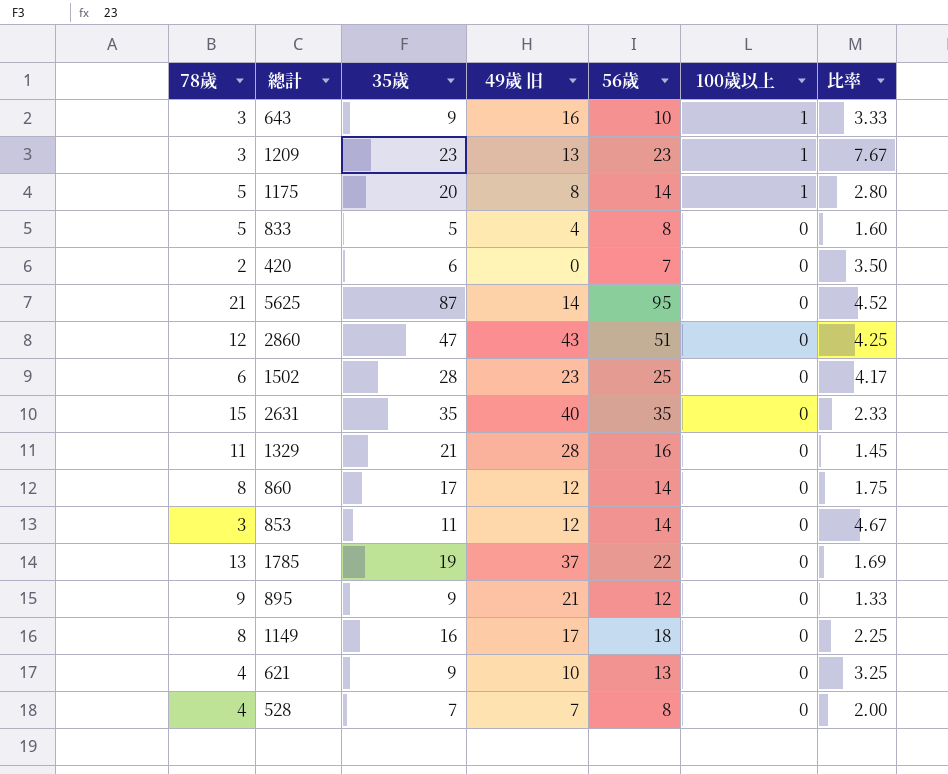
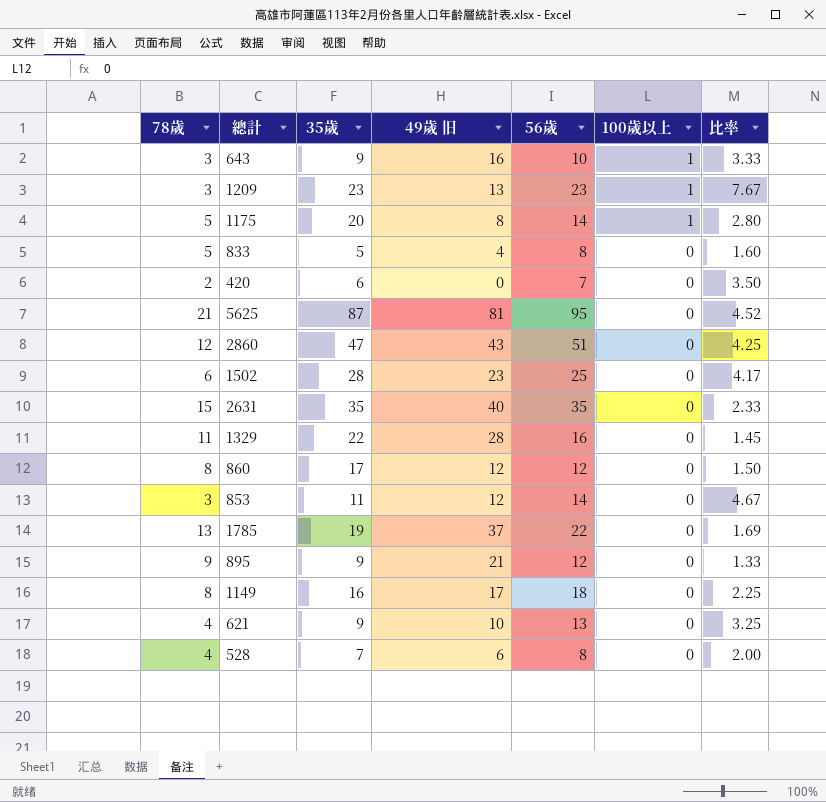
5625 | 49歲 旧: 14 -> 81
1329 | 35歲: 21 -> 22
860 | 56歲: 14 -> 12
860 | 比率: 1.75 -> 1.50
528 | 49歲 旧: 7 -> 6

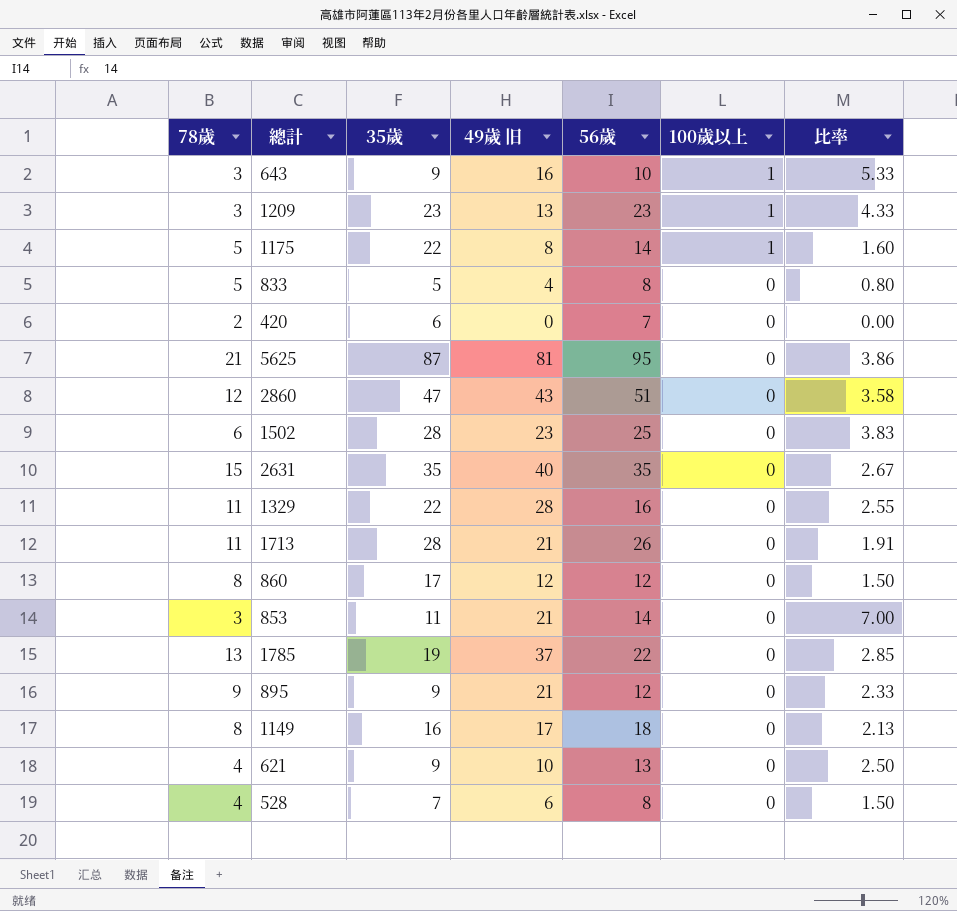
column 比率 | formula: [56歲] / [78歲] -> [49歲 旧] / [78歲]
1175 | 35歲: 20 -> 22
row 1713: none -> 11 | 28 | 21 | 26 | 0 | 1.91
853 | 49歲 旧: 12 -> 21

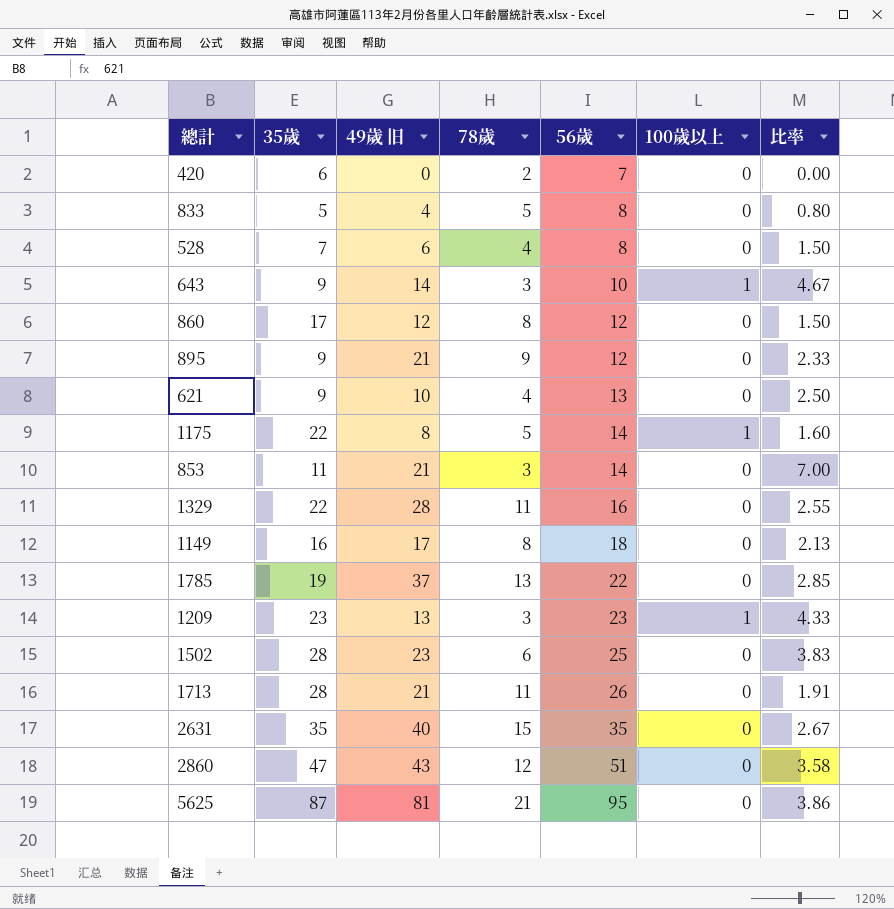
row order: 100歲以上 descending -> 56歲 ascending
column 78歲 | position: 1 -> 4
643 | 49歲 旧: 16 -> 14
643 | 比率: 5.33 -> 4.67

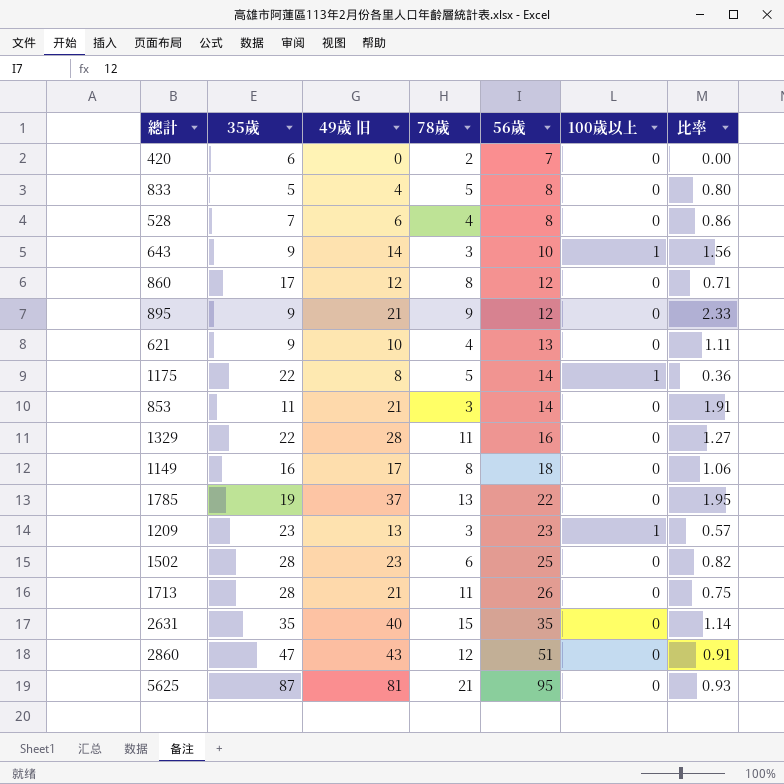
column 比率 | formula: [49歲 旧] / [78歲] -> [49歲 旧] / [35歲]

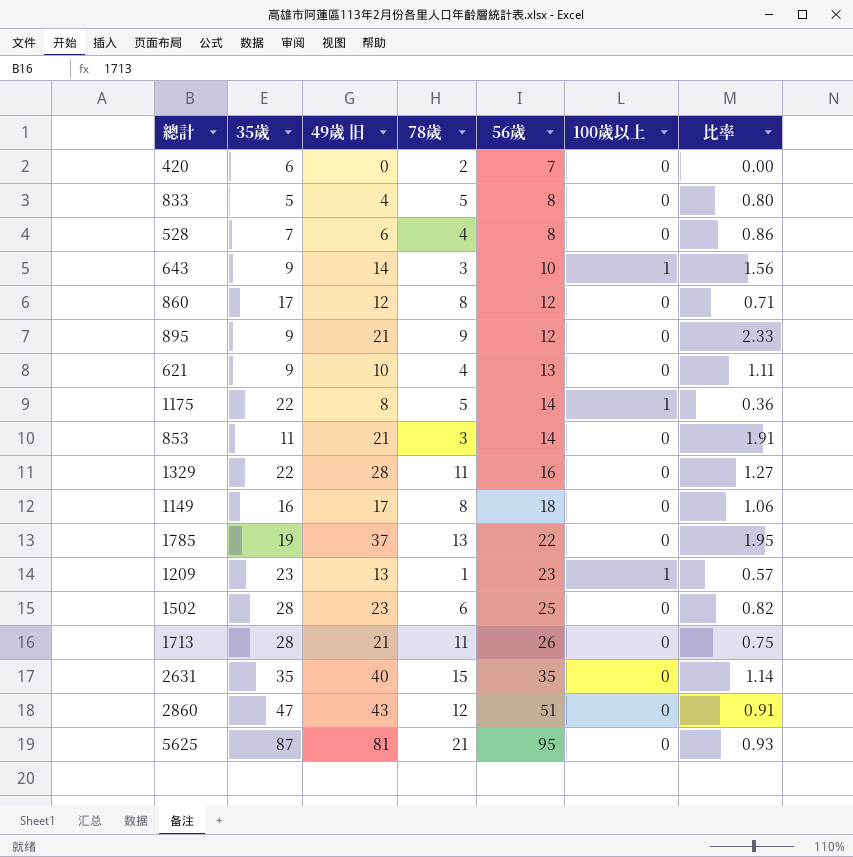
1209 | 78歲: 3 -> 1

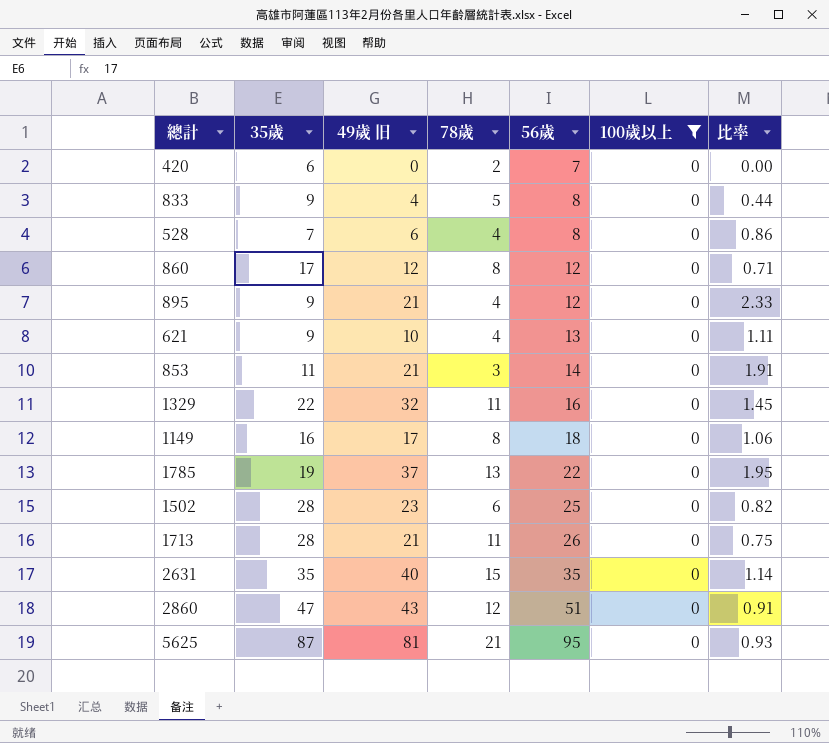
filter: none -> 100歲以上 = 0
833 | 35歲: 5 -> 9
833 | 比率: 0.80 -> 0.44
895 | 78歲: 9 -> 4
1329 | 49歲 旧: 28 -> 32
1329 | 比率: 1.27 -> 1.45

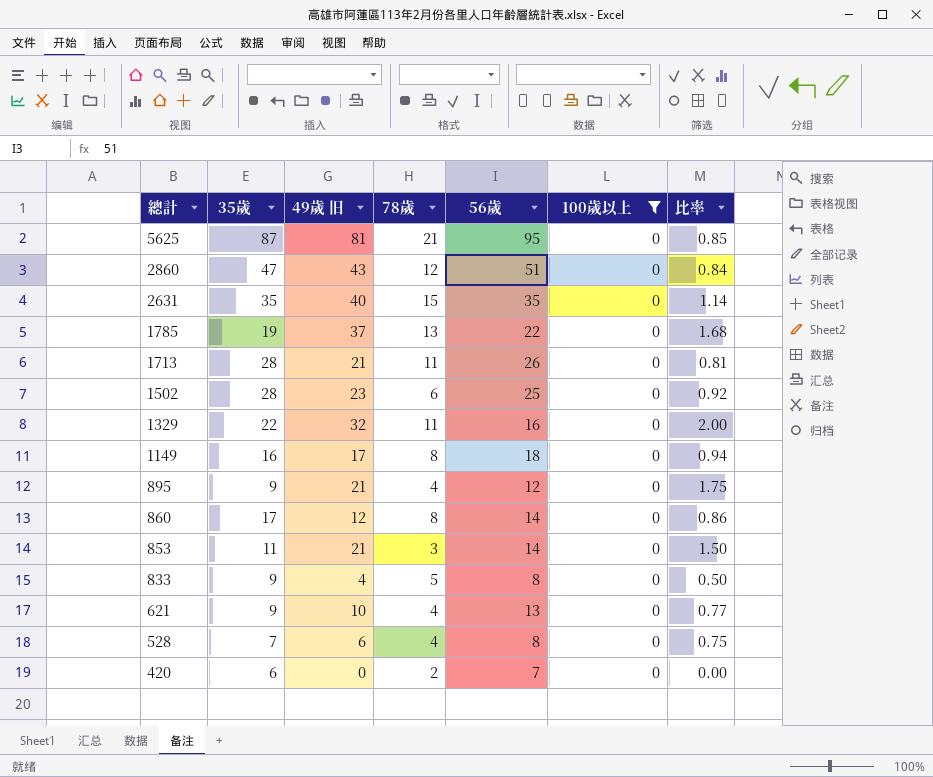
row order: 56歲 ascending -> 總計 descending
column 比率 | formula: [49歲 旧] / [35歲] -> [49歲 旧] / [56歲]
860 | 56歲: 12 -> 14

